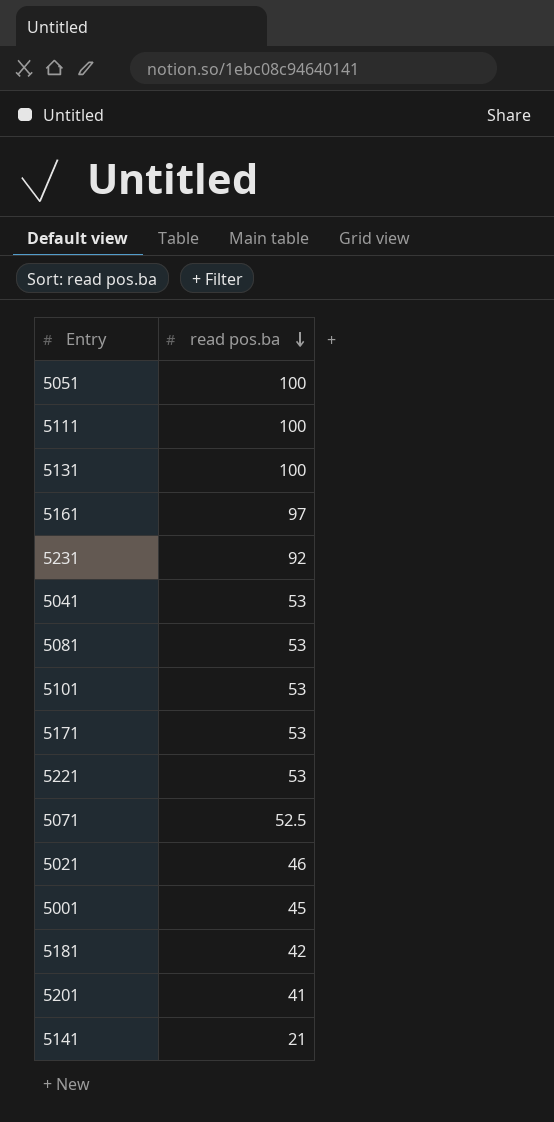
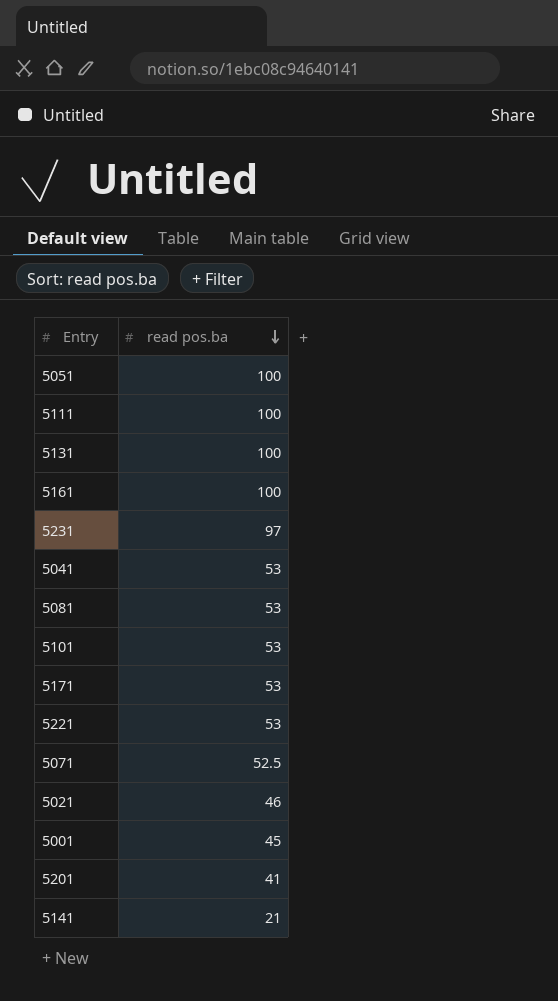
row 5181: 42 -> none
5161 | read pos.ba: 97 -> 100
5231 | read pos.ba: 92 -> 97

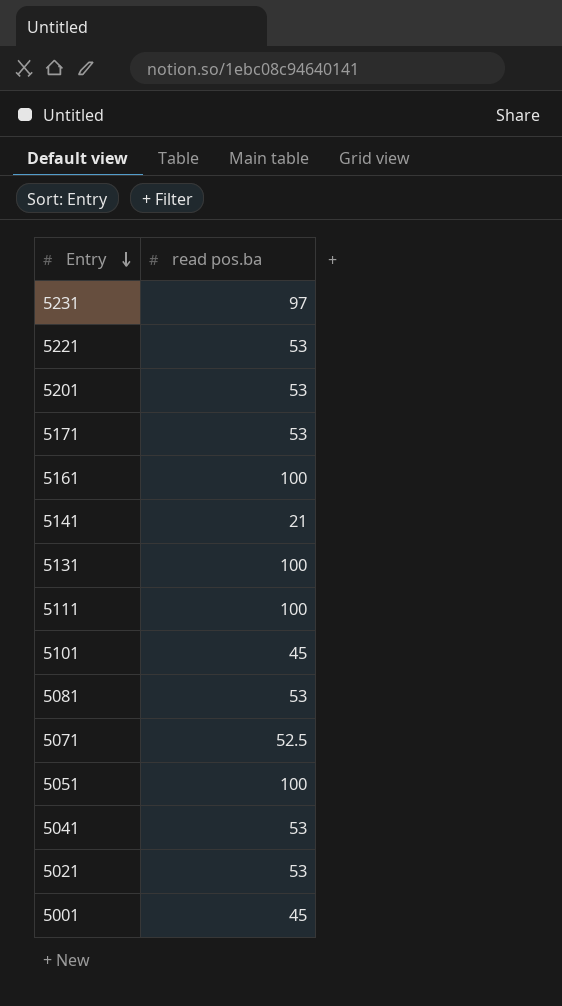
row order: read pos.ba descending -> Entry descending
5201 | read pos.ba: 41 -> 53
5101 | read pos.ba: 53 -> 45
5021 | read pos.ba: 46 -> 53

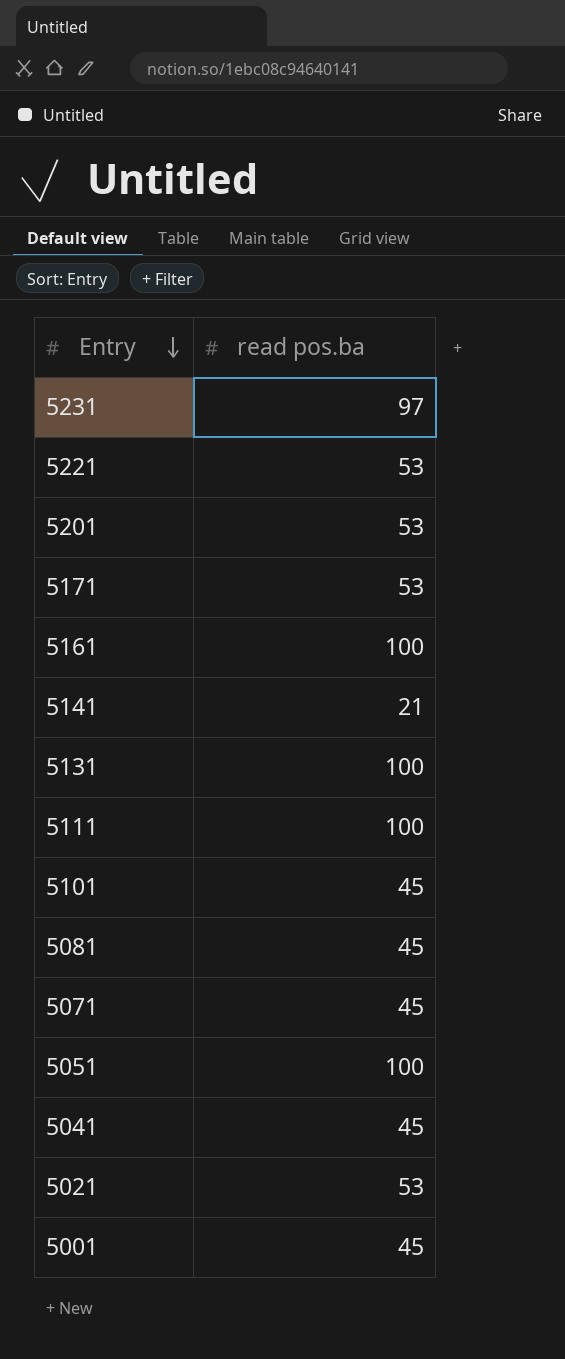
5081 | read pos.ba: 53 -> 45
5071 | read pos.ba: 52.5 -> 45
5041 | read pos.ba: 53 -> 45

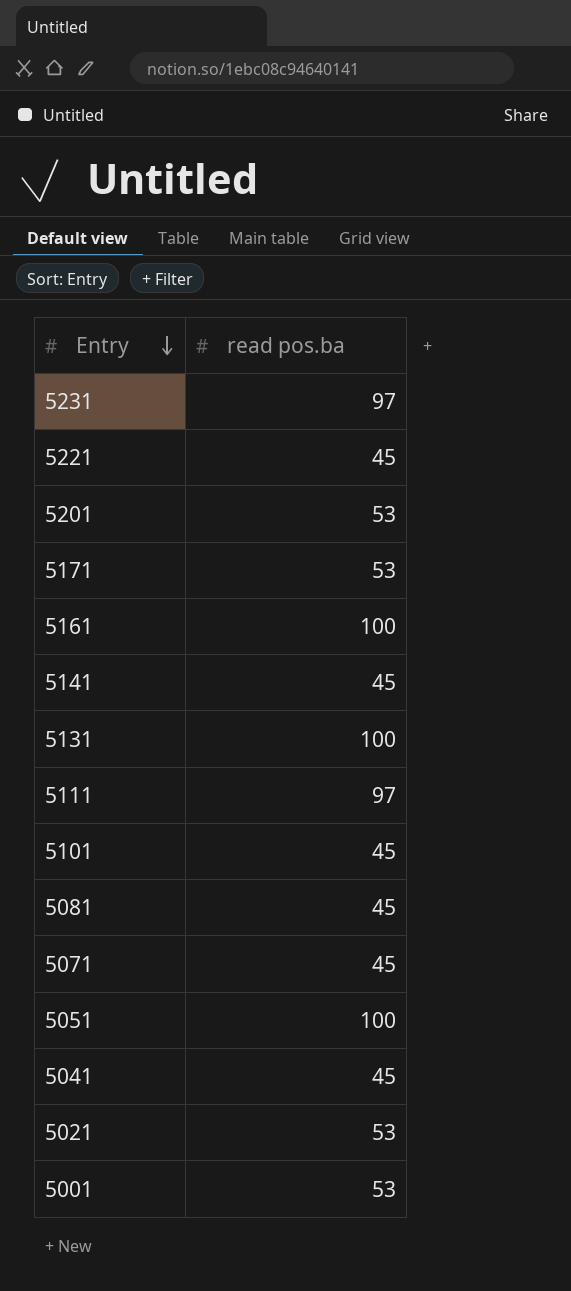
5221 | read pos.ba: 53 -> 45
5141 | read pos.ba: 21 -> 45
5111 | read pos.ba: 100 -> 97
5001 | read pos.ba: 45 -> 53

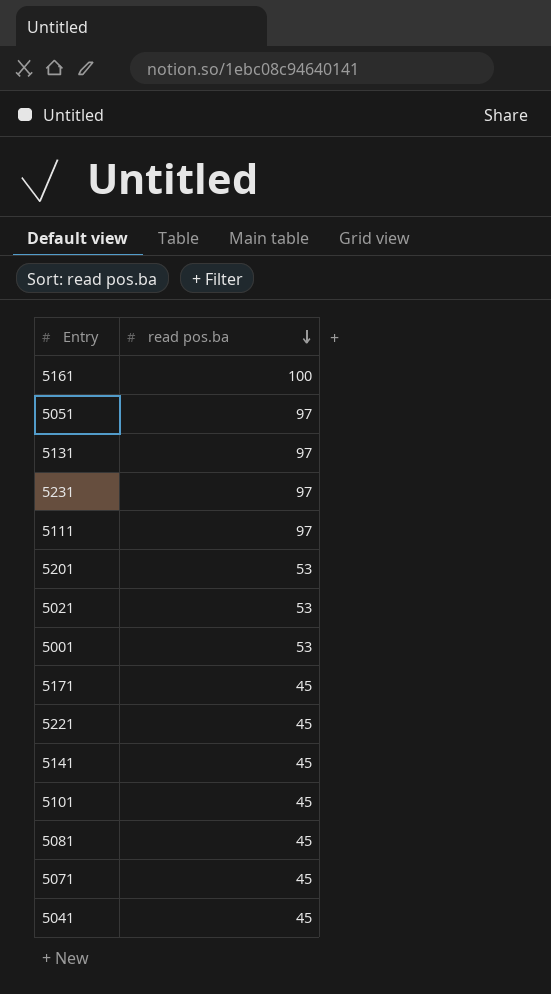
row order: Entry descending -> read pos.ba descending
5051 | read pos.ba: 100 -> 97
5131 | read pos.ba: 100 -> 97
5171 | read pos.ba: 53 -> 45

